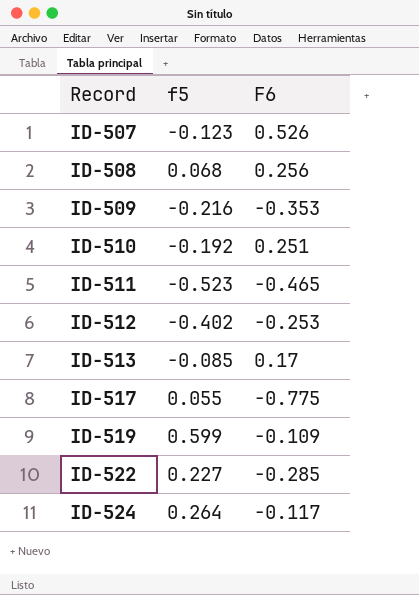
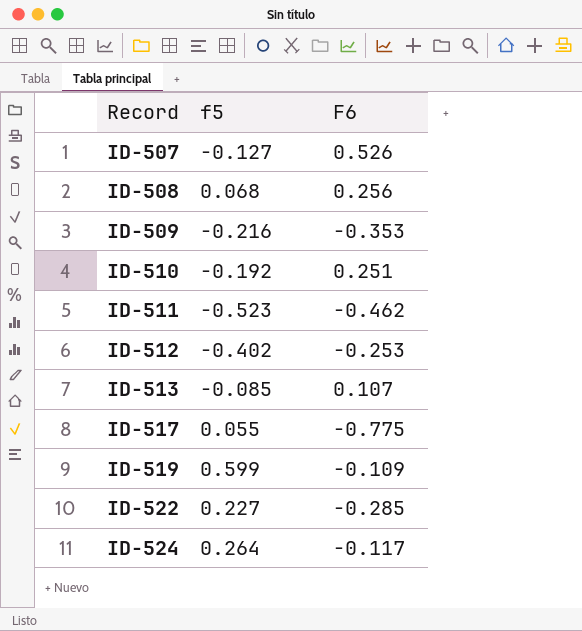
ID-507 | f5: -0.123 -> -0.127
ID-511 | F6: -0.465 -> -0.462
ID-513 | F6: 0.17 -> 0.107

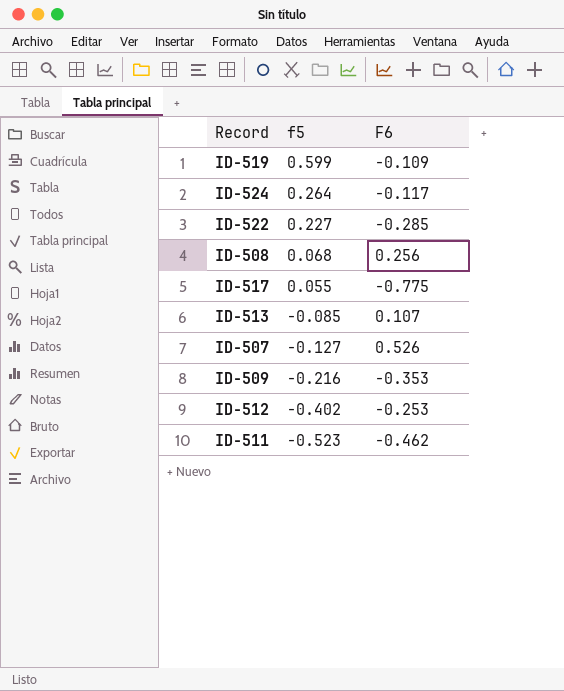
row order: Record ascending -> f5 descending
row ID-510: -0.192 | 0.251 -> none

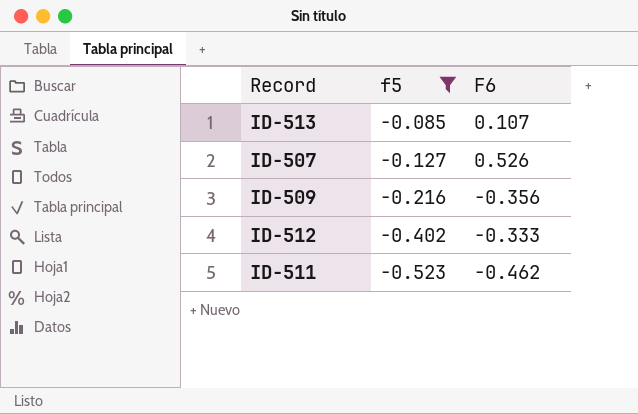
filter: none -> f5 <= -0.085
ID-509 | F6: -0.353 -> -0.356
ID-512 | F6: -0.253 -> -0.333

